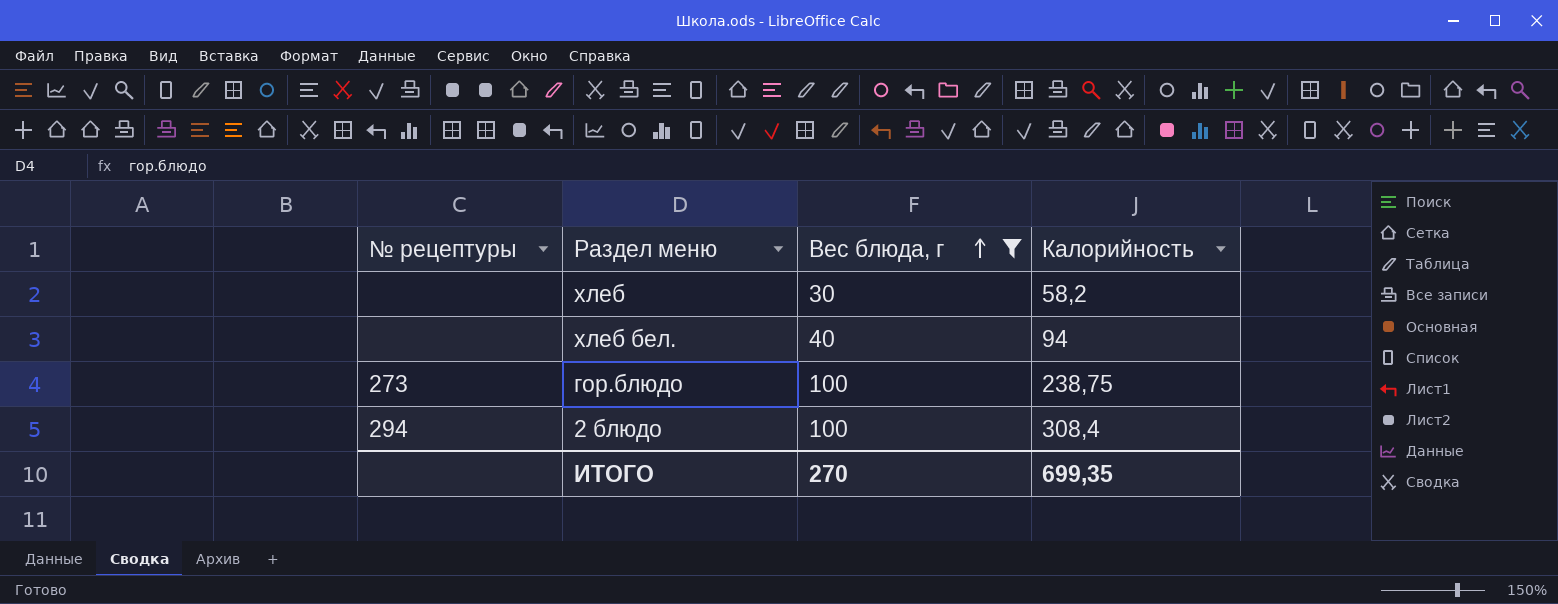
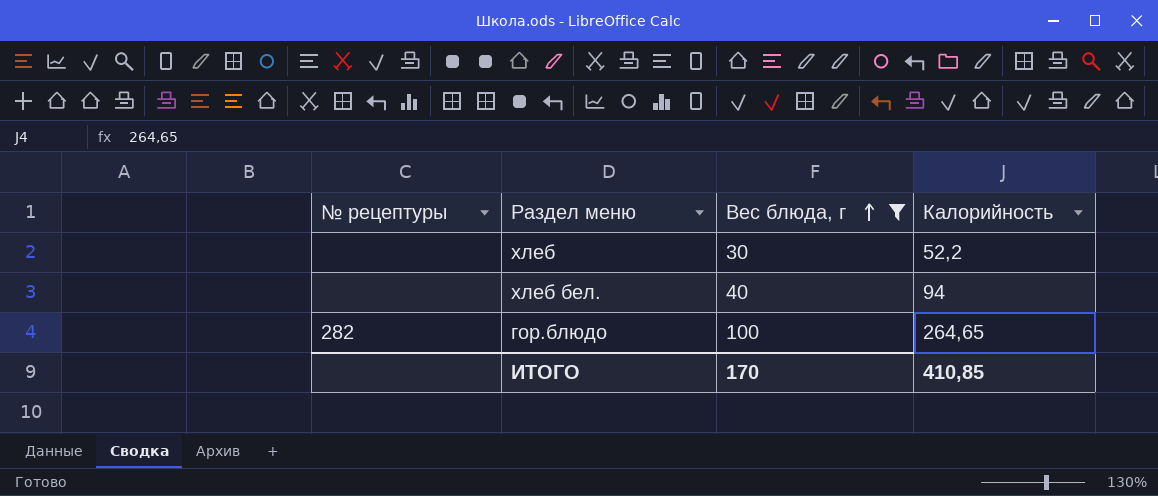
row 2 блюдо: 294 | 100 | 308,4 -> none
хлеб | Калорийность: 58,2 -> 52,2
гор.блюдо | № рецептуры: 273 -> 282
гор.блюдо | Калорийность: 238,75 -> 264,65
ИТОГО | Вес блюда, г: 270 -> 170
ИТОГО | Калорийность: 699,35 -> 410,85

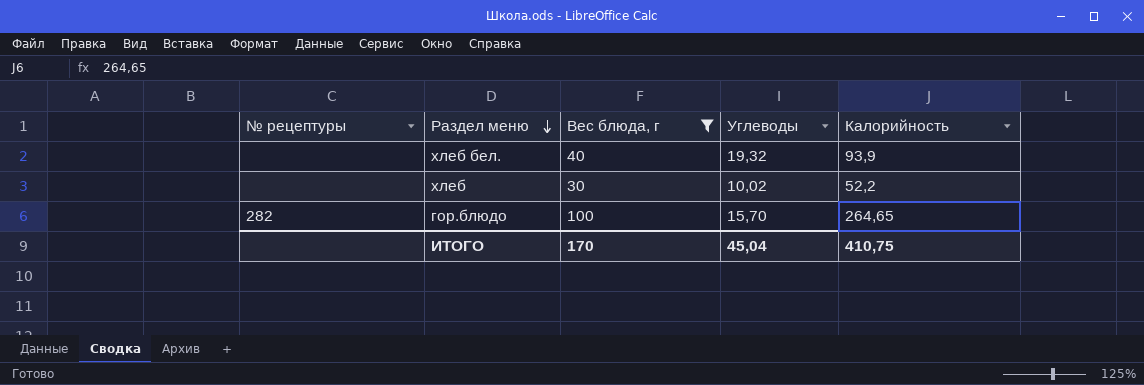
row order: Вес блюда, г ascending -> Раздел меню descending
column Углеводы | position: none -> 4
хлеб бел. | Калорийность: 94 -> 93,9
ИТОГО | Калорийность: 410,85 -> 410,75

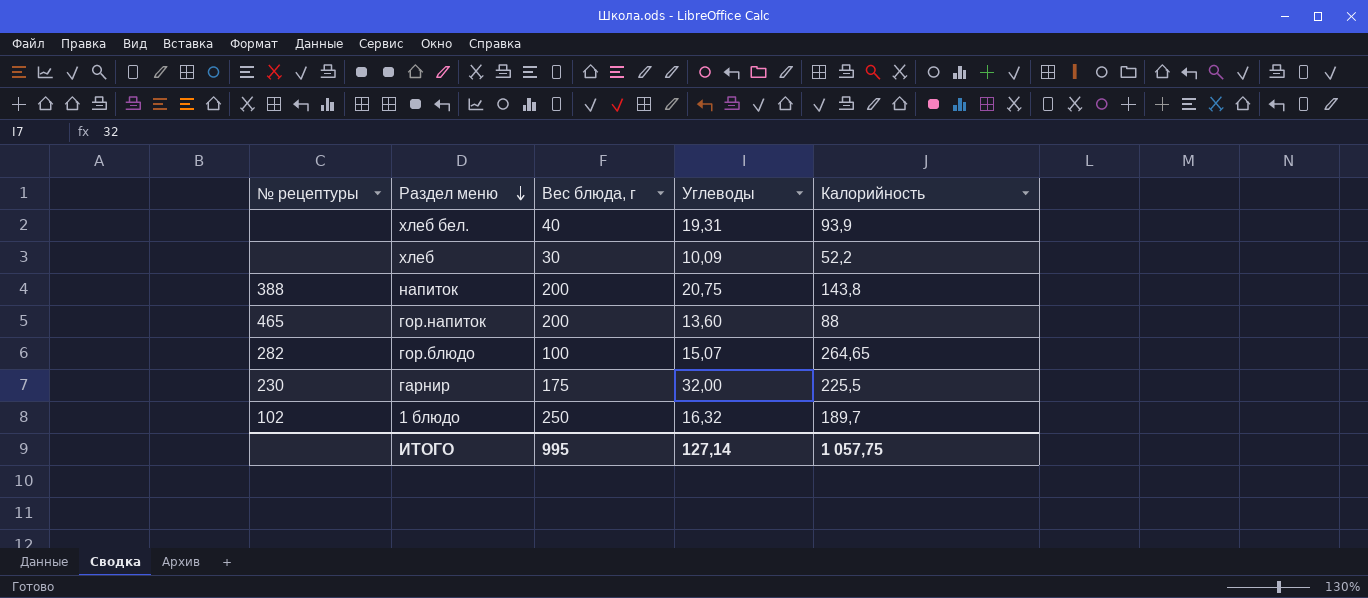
filter: Вес блюда, г <= 100 -> none
хлеб бел. | Углеводы: 19,32 -> 19,31
хлеб | Углеводы: 10,02 -> 10,09
гор.блюдо | Углеводы: 15,70 -> 15,07
ИТОГО | Вес блюда, г: 170 -> 995
ИТОГО | Углеводы: 45,04 -> 127,14
ИТОГО | Калорийность: 410,75 -> 1 057,75

